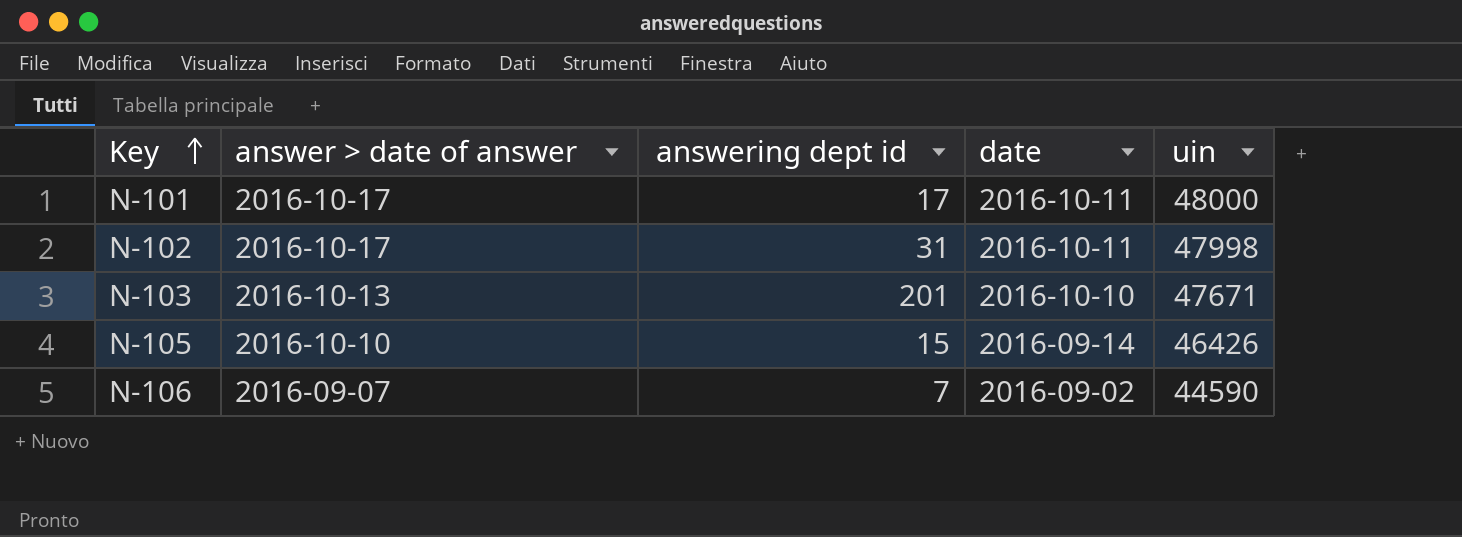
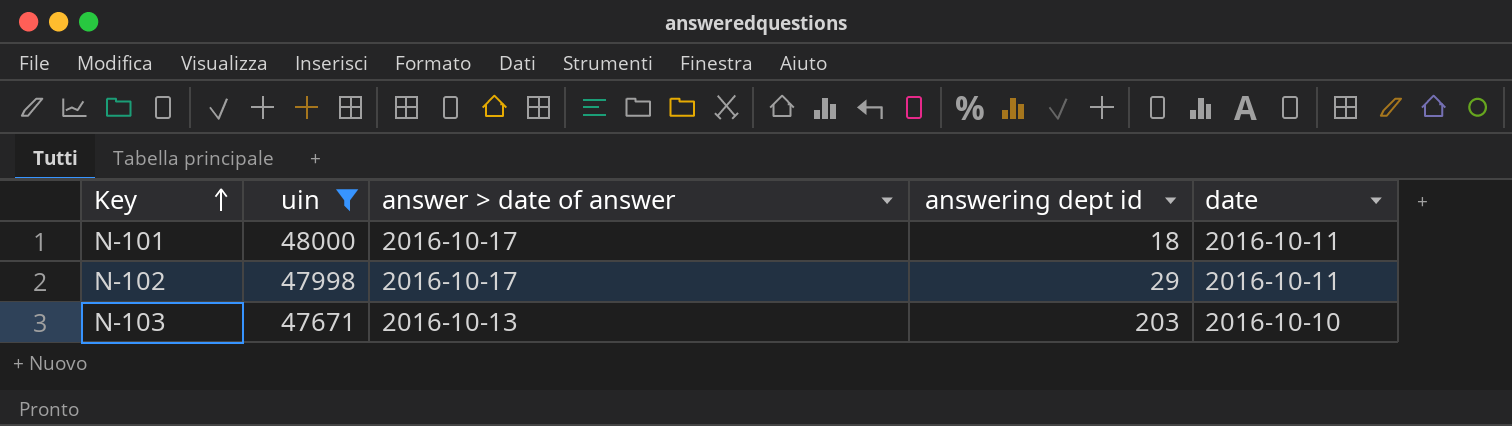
filter: none -> uin >= 47671
column uin | position: 5 -> 2
N-101 | answering dept id: 17 -> 18
N-102 | answering dept id: 31 -> 29
N-103 | answering dept id: 201 -> 203

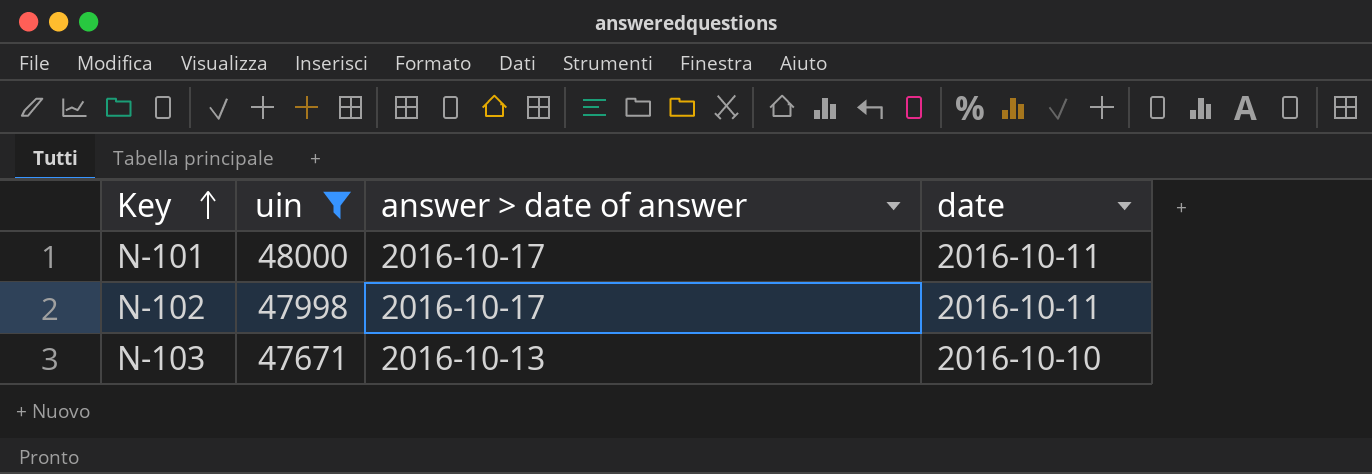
column answering dept id | position: 4 -> none

